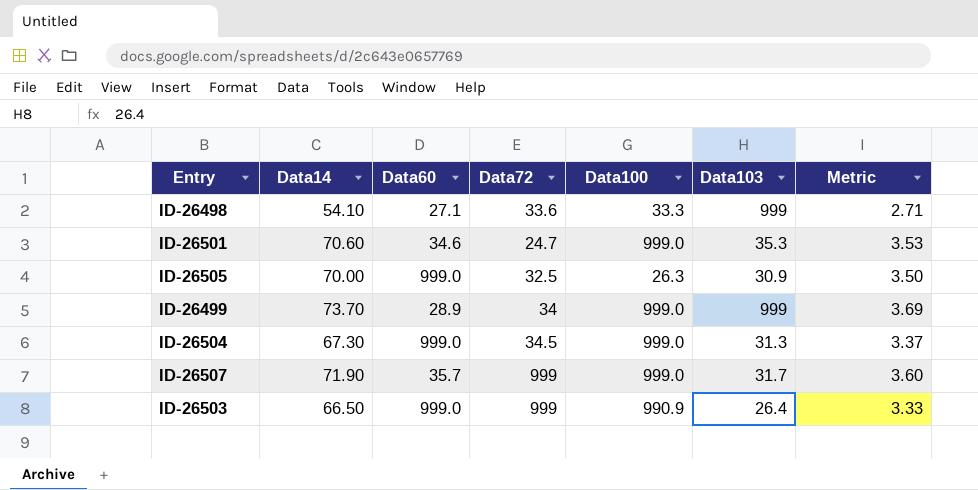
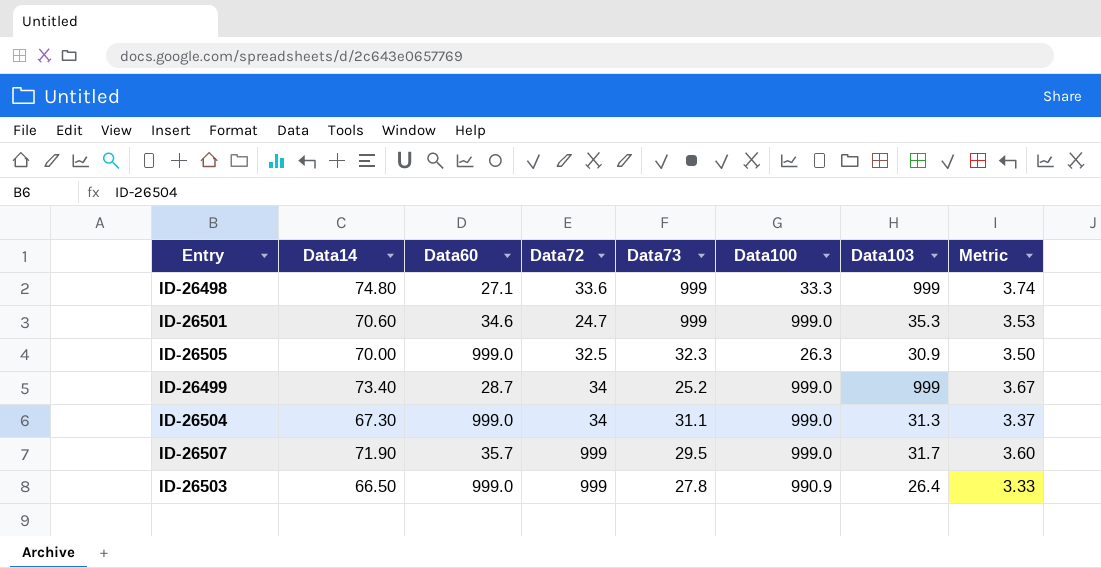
column Data73 | position: none -> 5
ID-26498 | Data14: 54.10 -> 74.80
ID-26498 | Metric: 2.71 -> 3.74
ID-26499 | Data14: 73.70 -> 73.40
ID-26499 | Data60: 28.9 -> 28.7
ID-26499 | Metric: 3.69 -> 3.67
ID-26504 | Data72: 34.5 -> 34

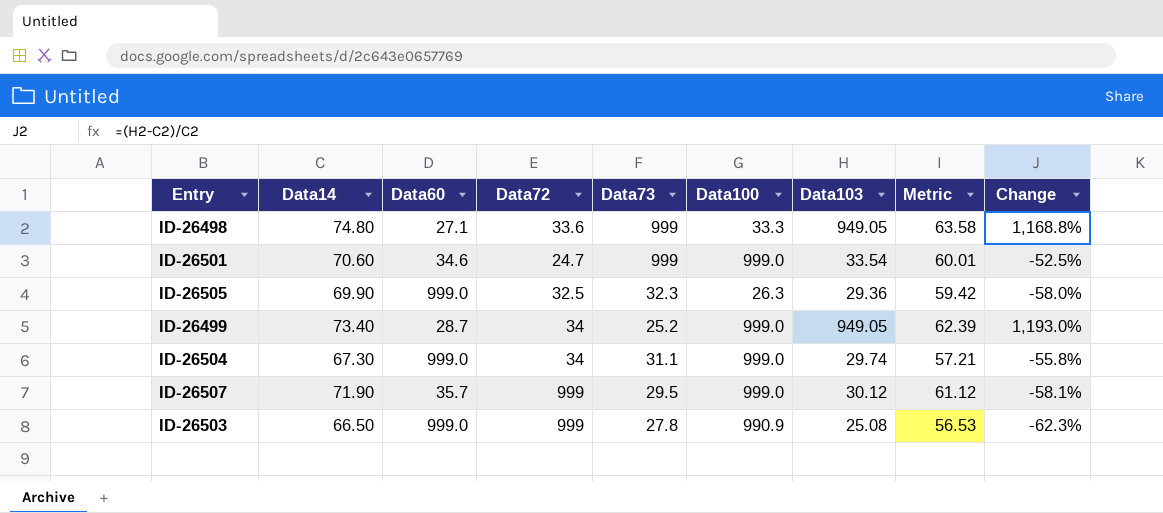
column Metric | formula: [Data14] * 0.05 -> [Data14] * 0.85
column Change | formula: none -> ([Data103] - [Data14]) / [Data14]
ID-26498 | Data103: 999 -> 949.05
ID-26501 | Data103: 35.3 -> 33.54
ID-26505 | Data14: 70.00 -> 69.90
ID-26505 | Data103: 30.9 -> 29.36
ID-26499 | Data103: 999 -> 949.05
ID-26504 | Data103: 31.3 -> 29.74
ID-26507 | Data103: 31.7 -> 30.12
ID-26503 | Data103: 26.4 -> 25.08

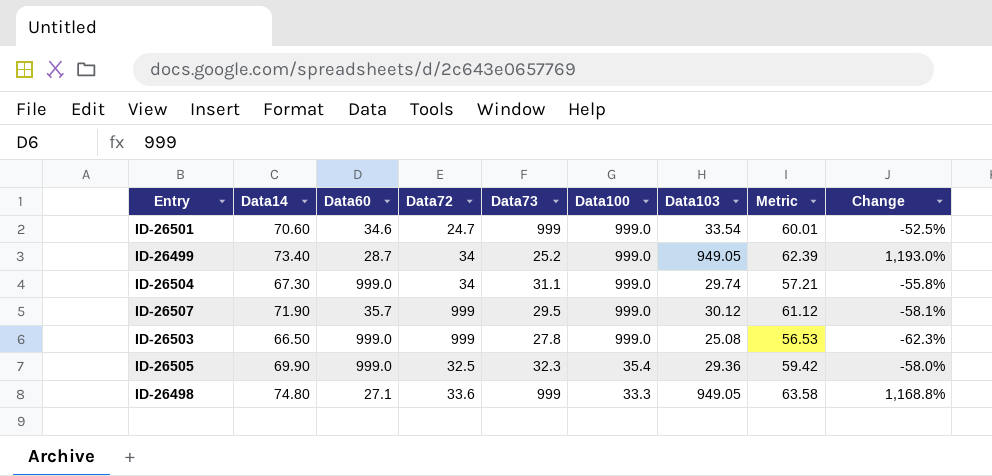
row order: none -> Data100 descending
ID-26503 | Data100: 990.9 -> 999.0
ID-26505 | Data100: 26.3 -> 35.4

